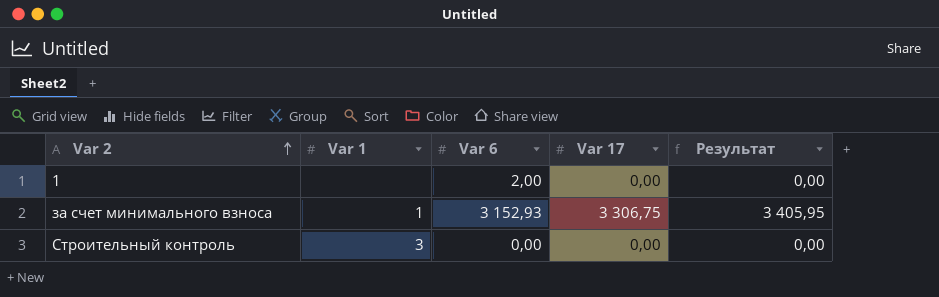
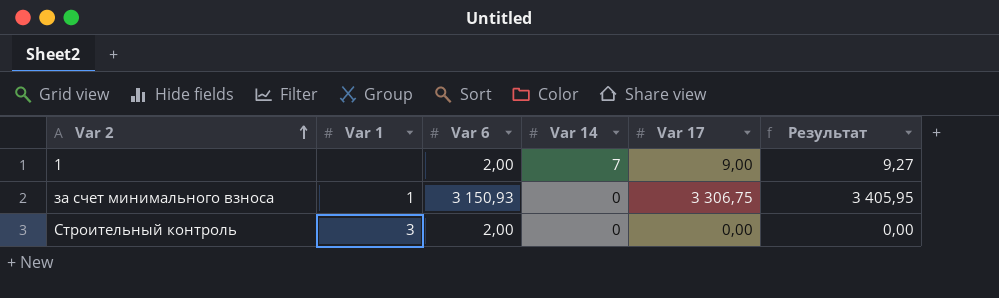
column Var 14 | position: none -> 4
1 | Var 17: 0,00 -> 9,00
1 | Результат: 0,00 -> 9,27
за счет минимального взноса | Var 6: 3 152,93 -> 3 150,93
Строительный контроль | Var 6: 0,00 -> 2,00

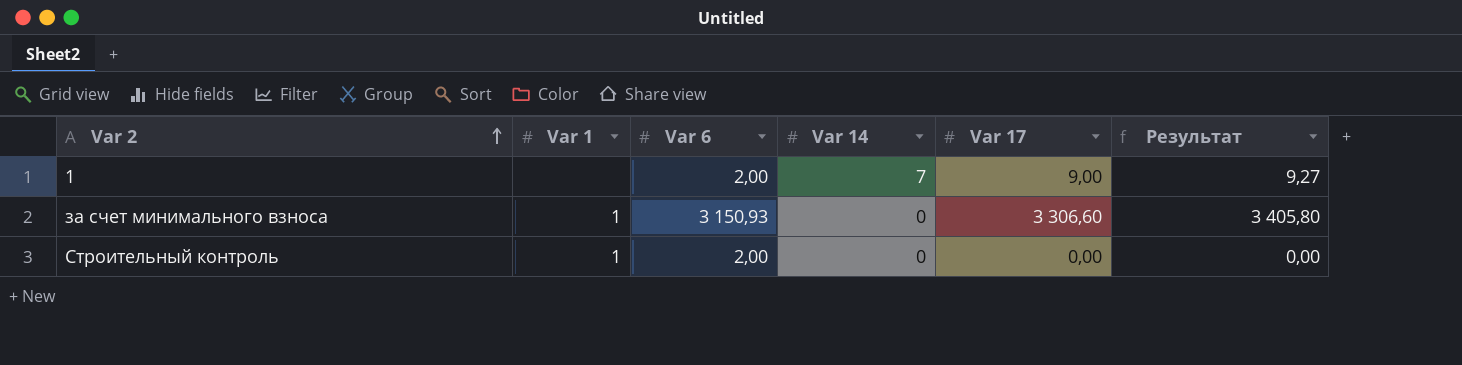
за счет минимального взноса | Var 17: 3 306,75 -> 3 306,60
за счет минимального взноса | Результат: 3 405,95 -> 3 405,80
Строительный контроль | Var 1: 3 -> 1

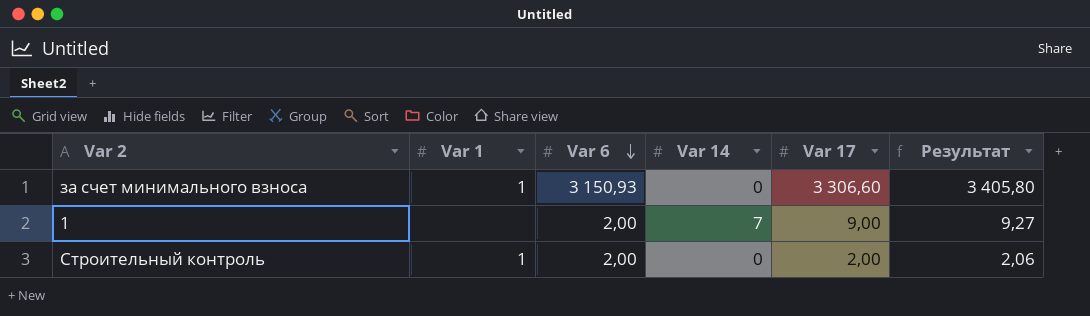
row order: Var 2 ascending -> Var 6 descending
Строительный контроль | Var 17: 0,00 -> 2,00
Строительный контроль | Результат: 0,00 -> 2,06

